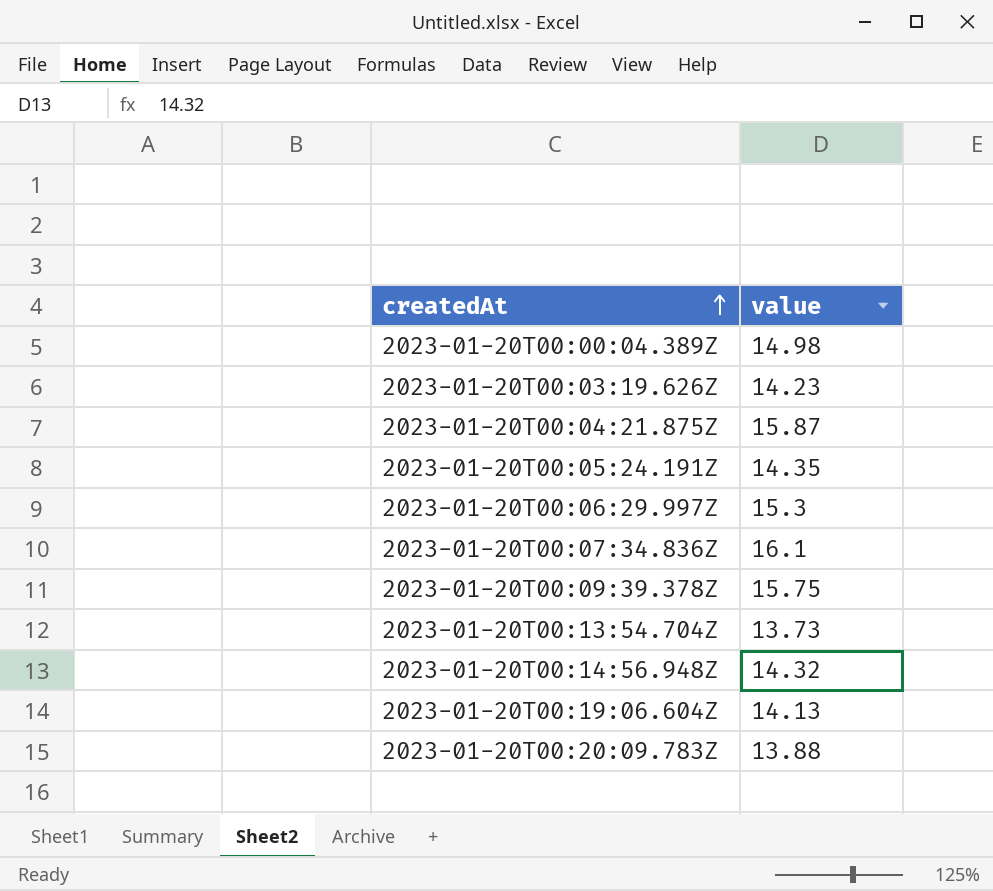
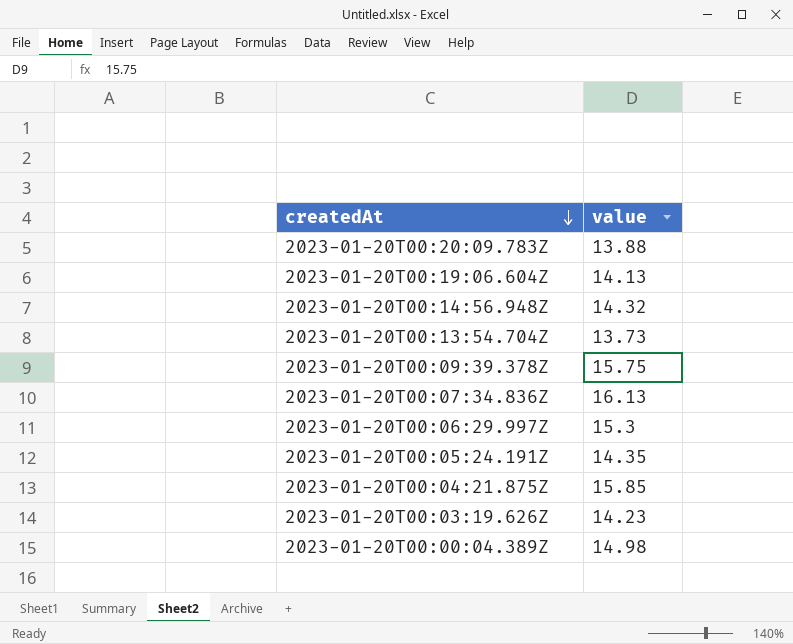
row order: createdAt ascending -> createdAt descending
2023-01-20T00:07:34.836Z | value: 16.1 -> 16.13
2023-01-20T00:04:21.875Z | value: 15.87 -> 15.85

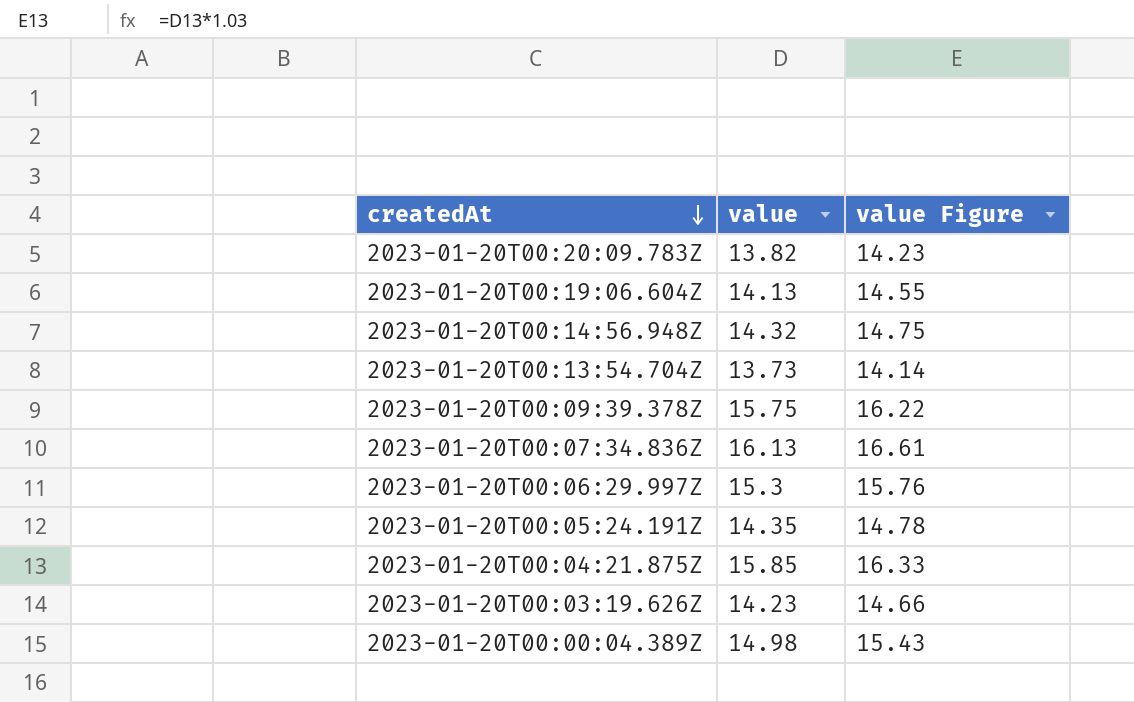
column value Figure | formula: none -> [value] * 1.03
2023-01-20T00:20:09.783Z | value: 13.88 -> 13.82

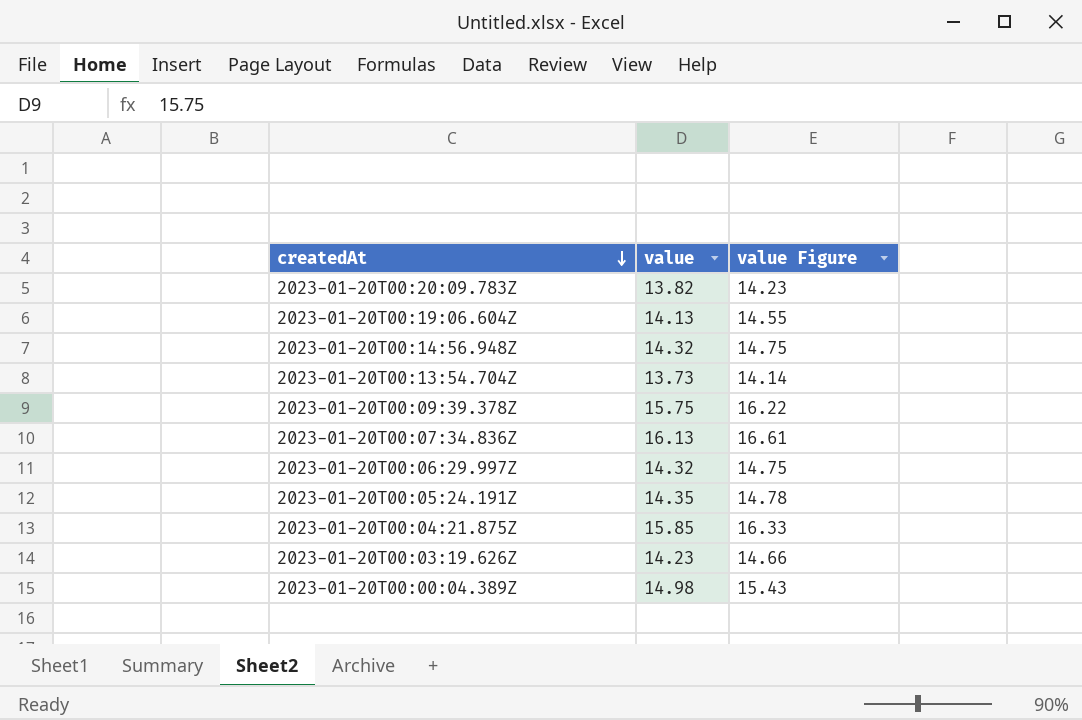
2023-01-20T00:06:29.997Z | value: 15.3 -> 14.32
2023-01-20T00:06:29.997Z | value Figure: 15.76 -> 14.75

